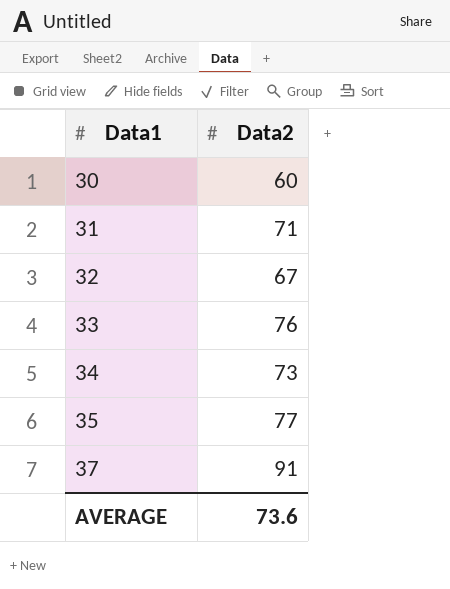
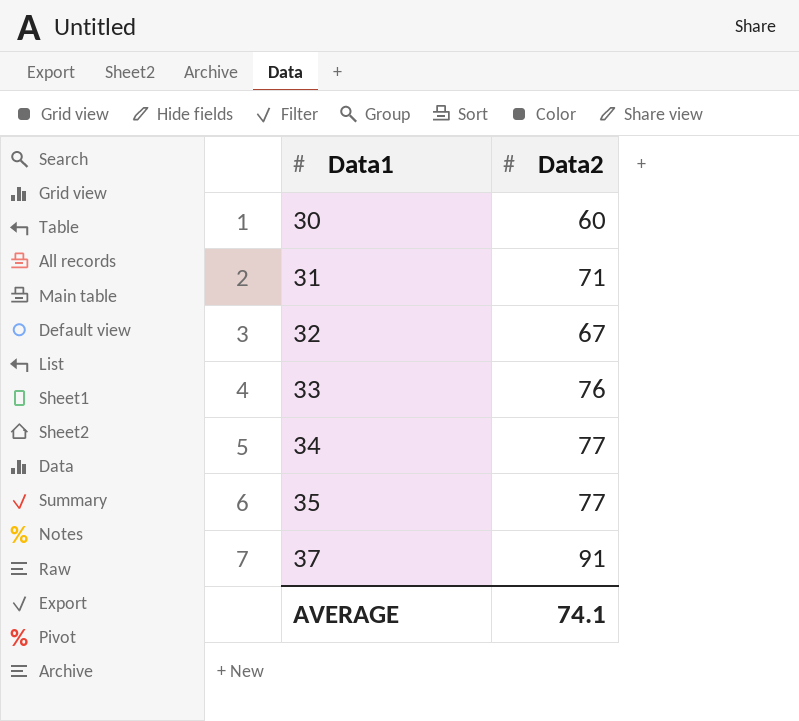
34 | Data2: 73 -> 77
AVERAGE | Data2: 73.6 -> 74.1

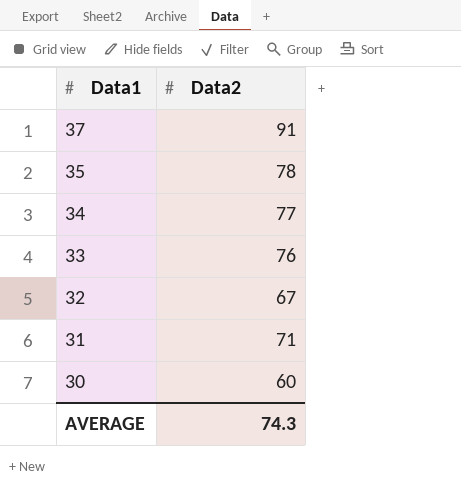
row order: Data1 ascending -> Data1 descending
35 | Data2: 77 -> 78
AVERAGE | Data2: 74.1 -> 74.3

